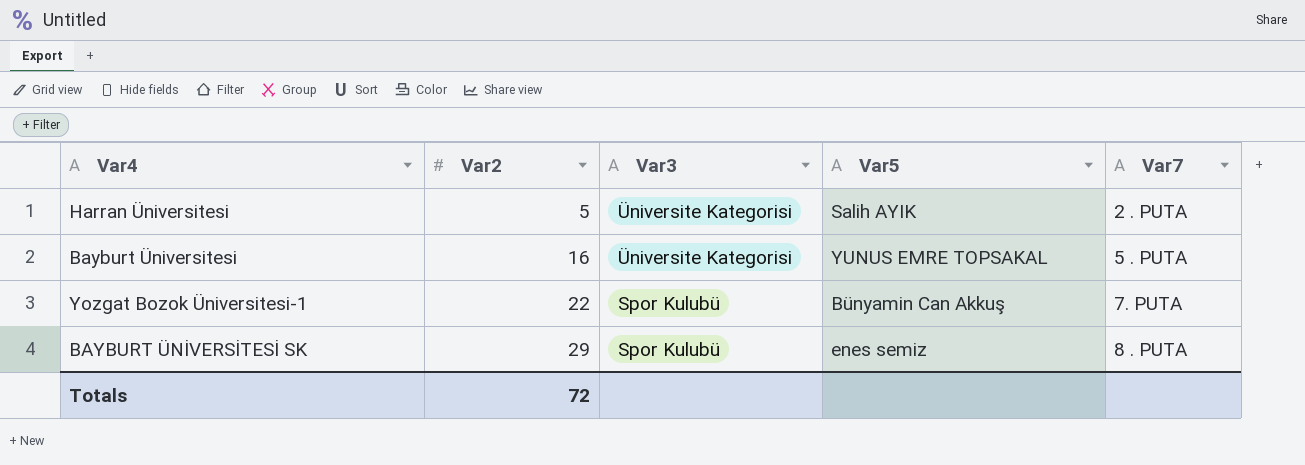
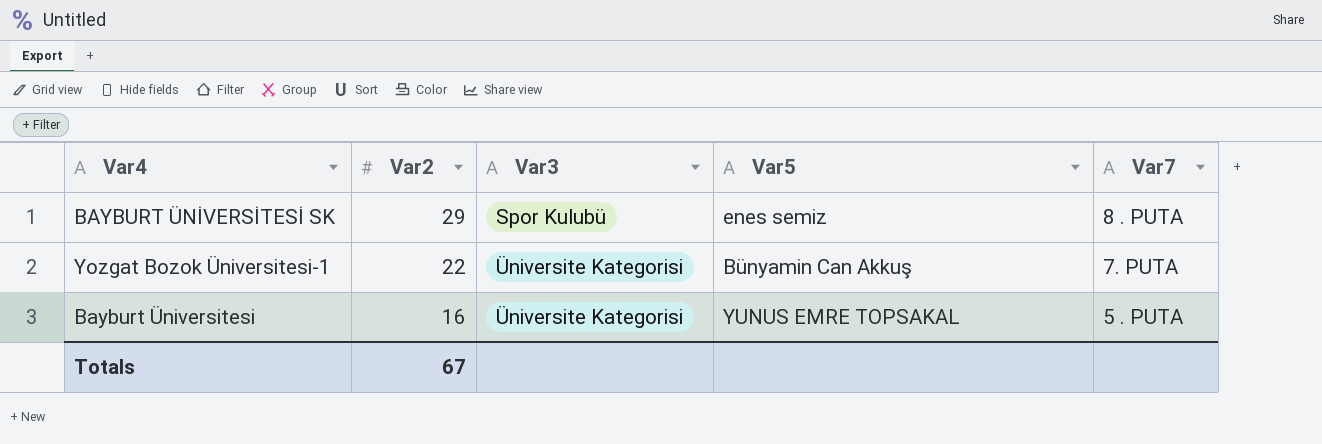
row order: Var2 ascending -> Var2 descending
row Harran Üniversitesi: 5 | Üniversite Kategorisi | Salih AYIK | 2 . PUTA -> none
Yozgat Bozok Üniversitesi-1 | Var3: Spor Kulubü -> Üniversite Kategorisi
Totals | Var2: 72 -> 67

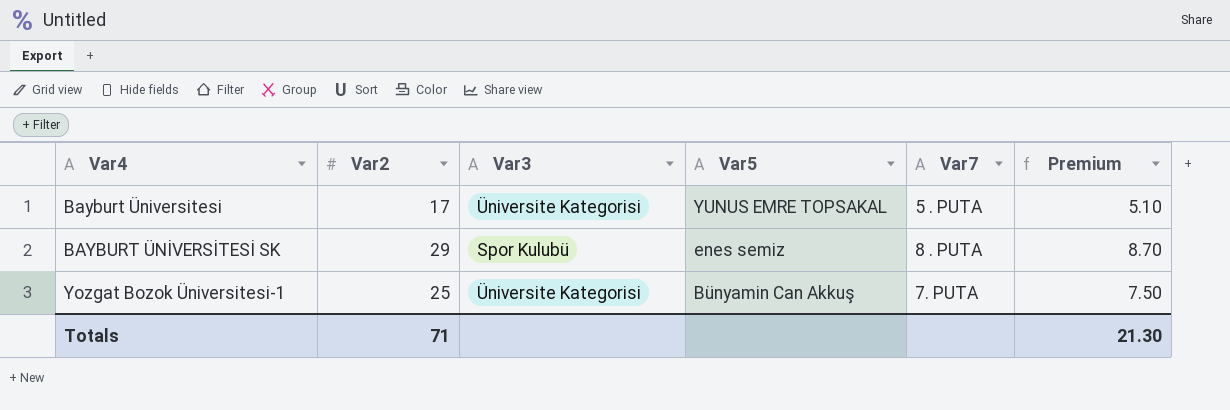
row order: Var2 descending -> Var4 ascending
column Premium | formula: none -> [Var2] * 0.3
Bayburt Üniversitesi | Var2: 16 -> 17
Yozgat Bozok Üniversitesi-1 | Var2: 22 -> 25
Totals | Var2: 67 -> 71

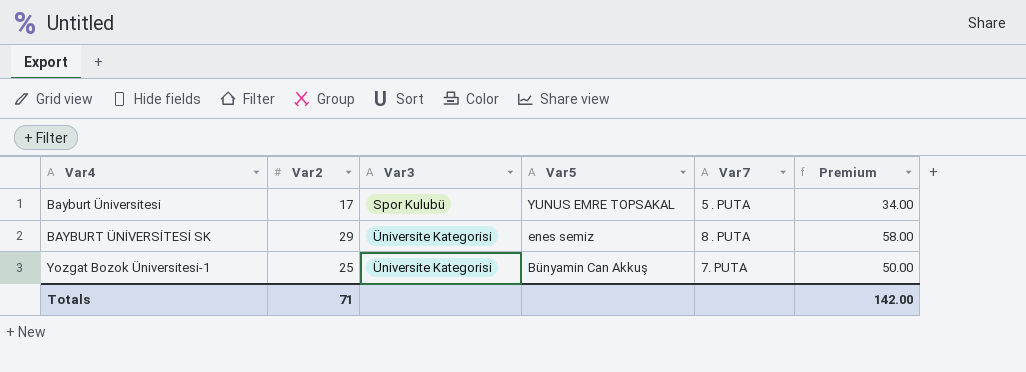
column Premium | formula: [Var2] * 0.3 -> [Var2] * 2
Bayburt Üniversitesi | Var3: Üniversite Kategorisi -> Spor Kulubü
BAYBURT ÜNİVERSİTESİ SK | Var3: Spor Kulubü -> Üniversite Kategorisi
Totals | Premium: 21.30 -> 142.00

